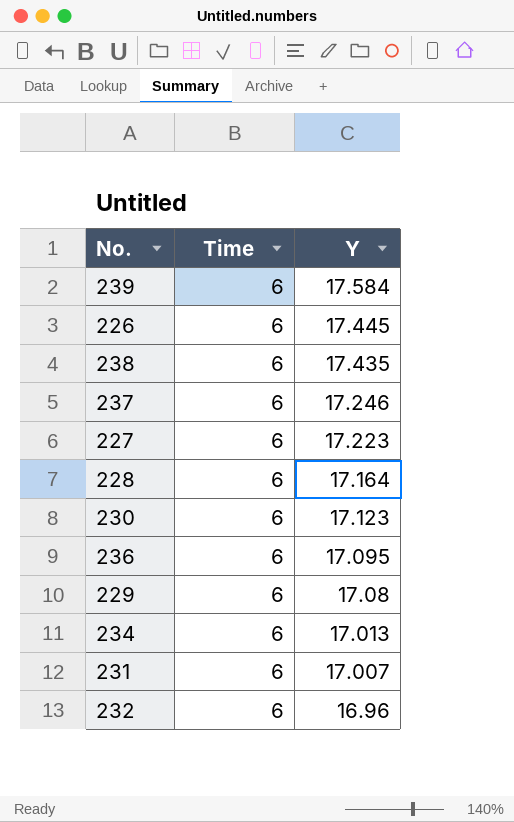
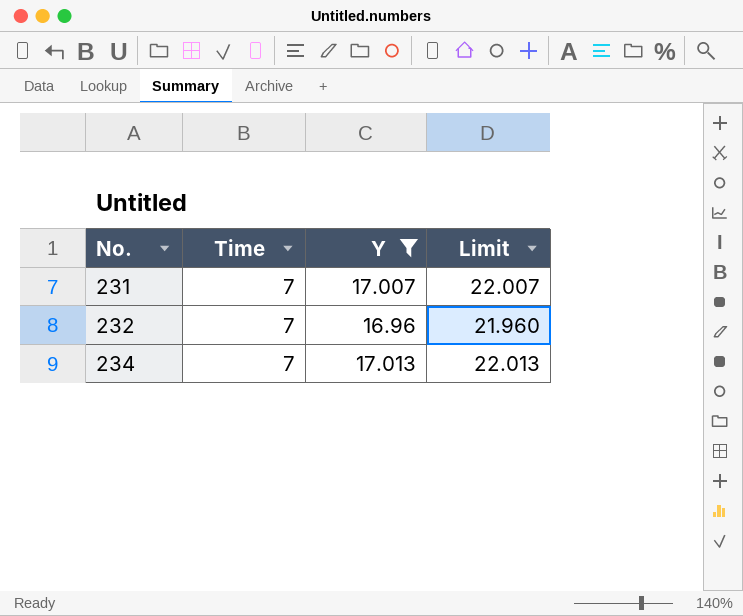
filter: none -> Y <= 17.013
row order: Y descending -> No. ascending
column Limit | formula: none -> [Y] + 5
231 | Time: 6 -> 7
232 | Time: 6 -> 7
234 | Time: 6 -> 7

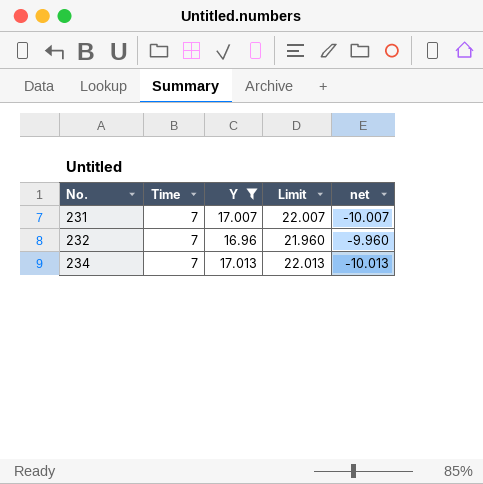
column net | formula: none -> [Time] - [Y]

